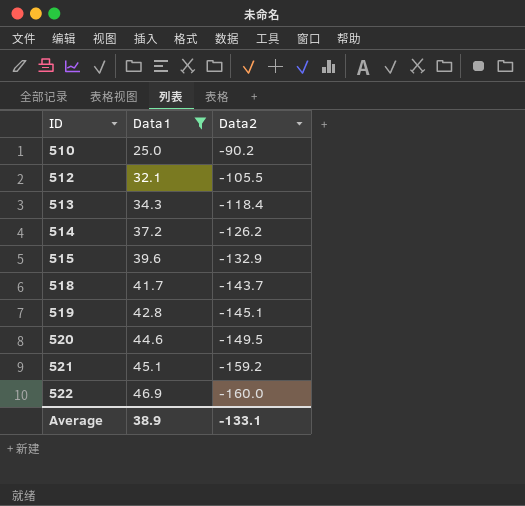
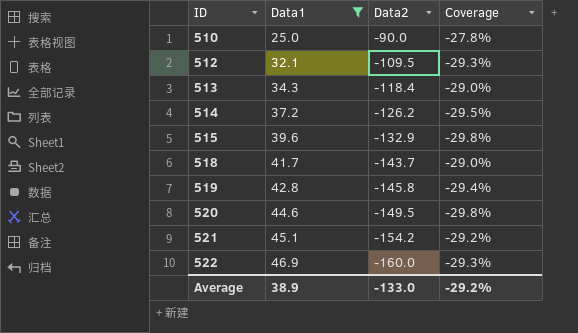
column Coverage | formula: none -> [Data1] / [Data2]
510 | Data2: -90.2 -> -90.0
512 | Data2: -105.5 -> -109.5
519 | Data2: -145.1 -> -145.8
521 | Data2: -159.2 -> -154.2
Average | Data2: -133.1 -> -133.0

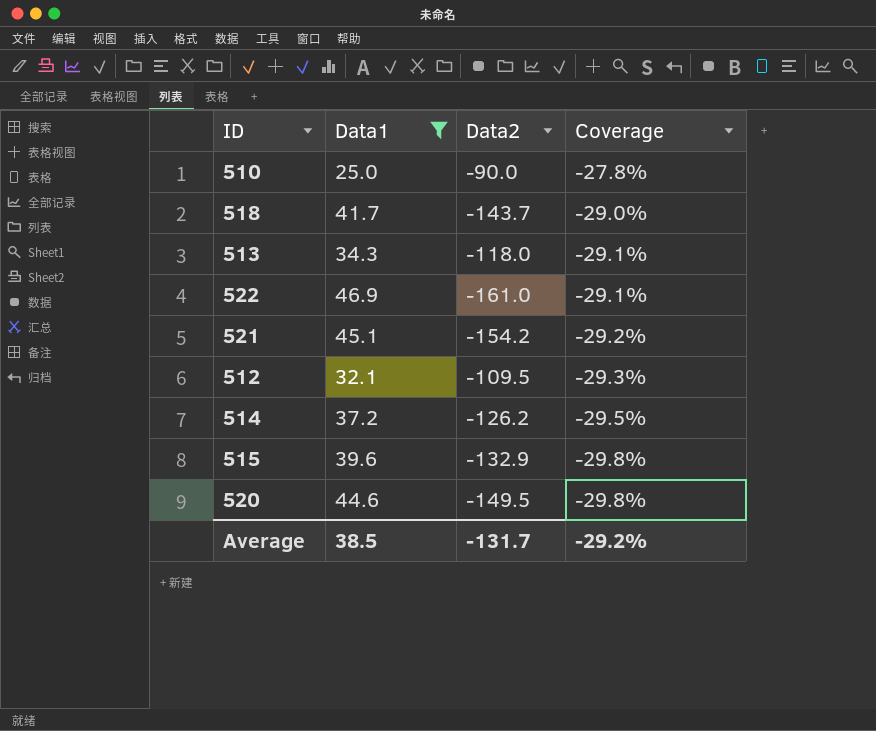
row order: ID ascending -> Coverage descending
row 519: 42.8 | -145.8 | -29.4% -> none
513 | Data2: -118.4 -> -118.0
513 | Coverage: -29.0% -> -29.1%
522 | Data2: -160.0 -> -161.0
522 | Coverage: -29.3% -> -29.1%
Average | Data1: 38.9 -> 38.5
Average | Data2: -133.0 -> -131.7

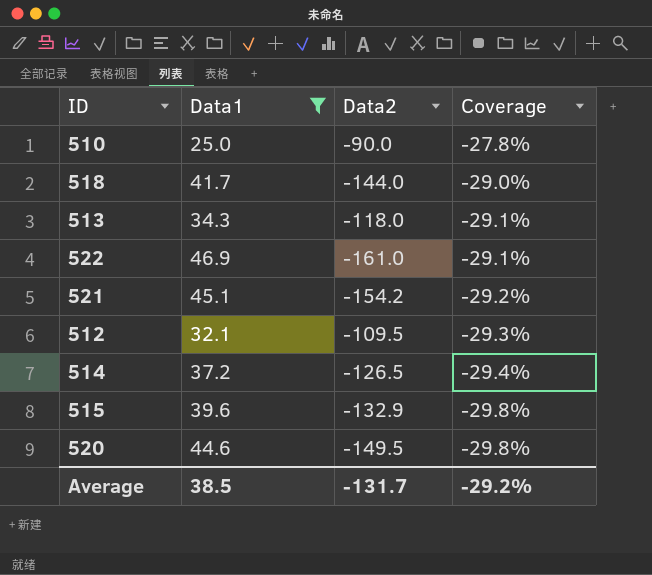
518 | Data2: -143.7 -> -144.0
514 | Data2: -126.2 -> -126.5
514 | Coverage: -29.5% -> -29.4%

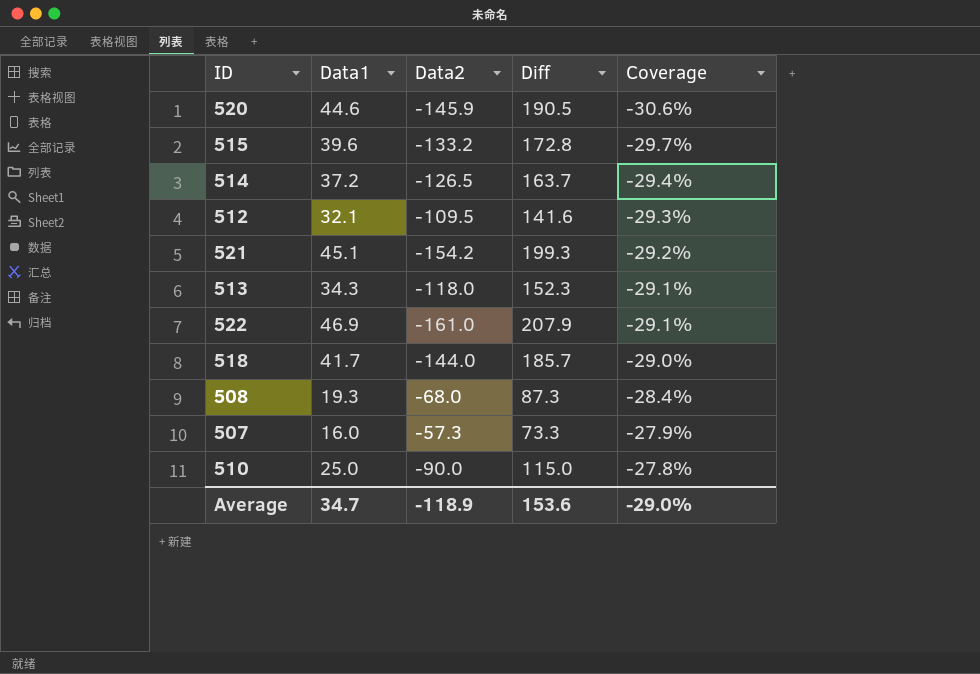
filter: Data1 >= 25.0 -> none
row order: Coverage descending -> Coverage ascending
column Diff | formula: none -> [Data1] - [Data2]
520 | Data2: -149.5 -> -145.9
520 | Coverage: -29.8% -> -30.6%
515 | Data2: -132.9 -> -133.2
515 | Coverage: -29.8% -> -29.7%
Average | Data1: 38.5 -> 34.7
Average | Data2: -131.7 -> -118.9
Average | Coverage: -29.2% -> -29.0%

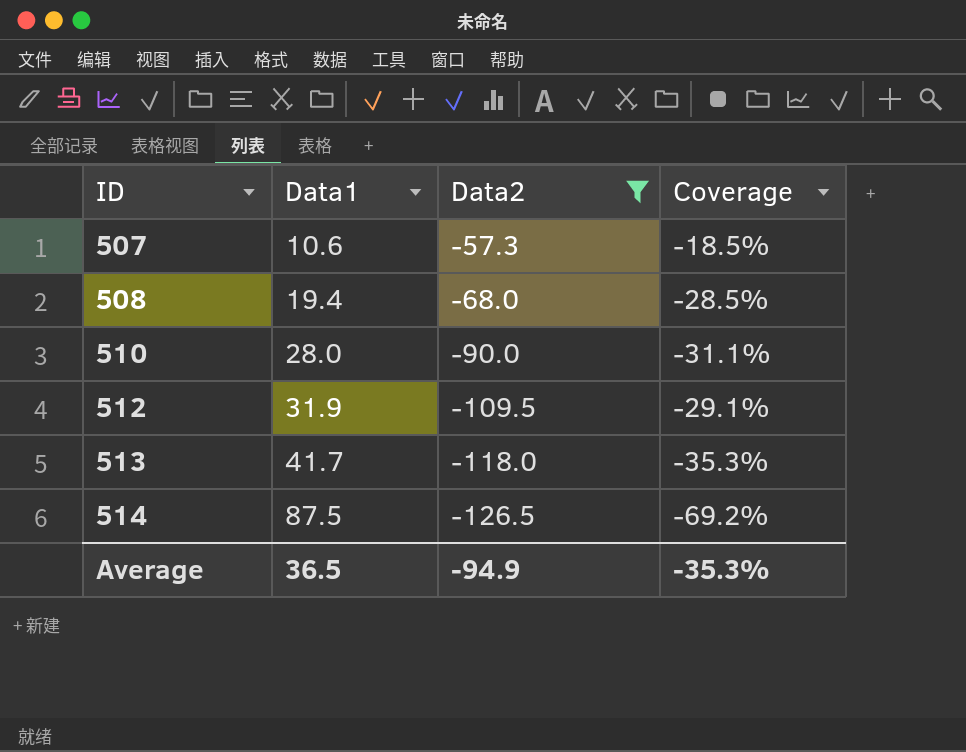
filter: none -> Data2 >= -126.5
row order: Coverage ascending -> ID ascending
column Diff | formula: [Data1] - [Data2] -> none
507 | Data1: 16.0 -> 10.6
507 | Coverage: -27.9% -> -18.5%
508 | Data1: 19.3 -> 19.4
508 | Coverage: -28.4% -> -28.5%
510 | Data1: 25.0 -> 28.0
510 | Coverage: -27.8% -> -31.1%
512 | Data1: 32.1 -> 31.9
512 | Coverage: -29.3% -> -29.1%
513 | Data1: 34.3 -> 41.7
513 | Coverage: -29.1% -> -35.3%
514 | Data1: 37.2 -> 87.5
514 | Coverage: -29.4% -> -69.2%
Average | Data1: 34.7 -> 36.5
Average | Data2: -118.9 -> -94.9
Average | Coverage: -29.0% -> -35.3%

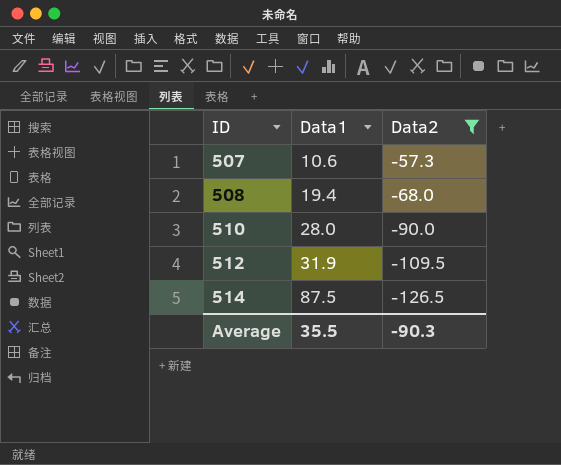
column Coverage | formula: [Data1] / [Data2] -> none
row 513: 41.7 | -118.0 | -35.3% -> none
Average | Data1: 36.5 -> 35.5
Average | Data2: -94.9 -> -90.3

